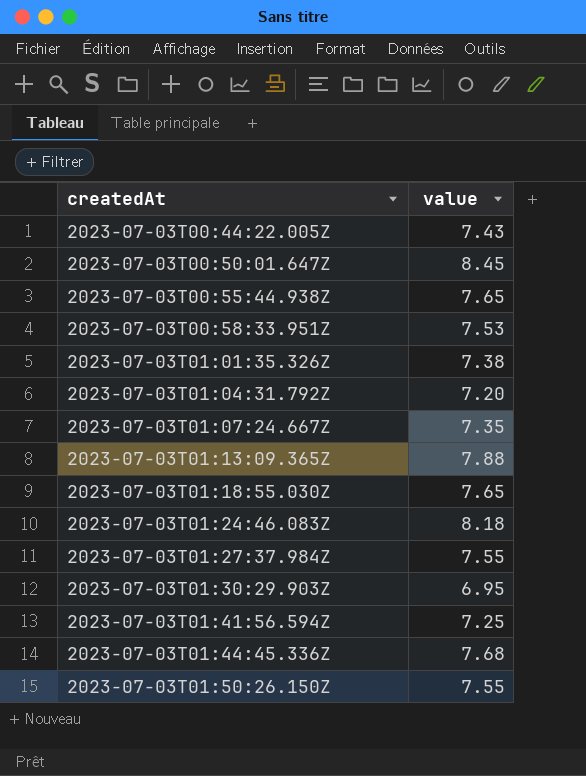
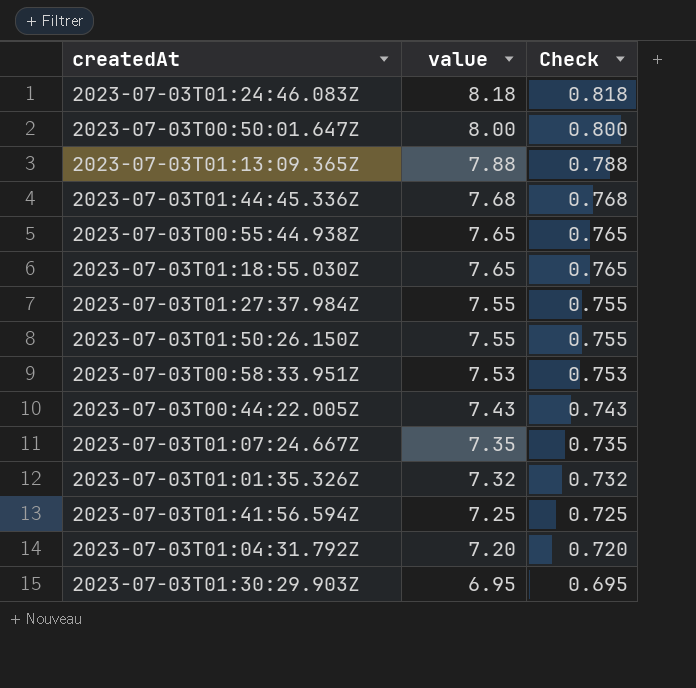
row order: createdAt ascending -> value descending
column Check | formula: none -> [value] * 0.1
2023-07-03T00:50:01.647Z | value: 8.45 -> 8.00
2023-07-03T01:01:35.326Z | value: 7.38 -> 7.32

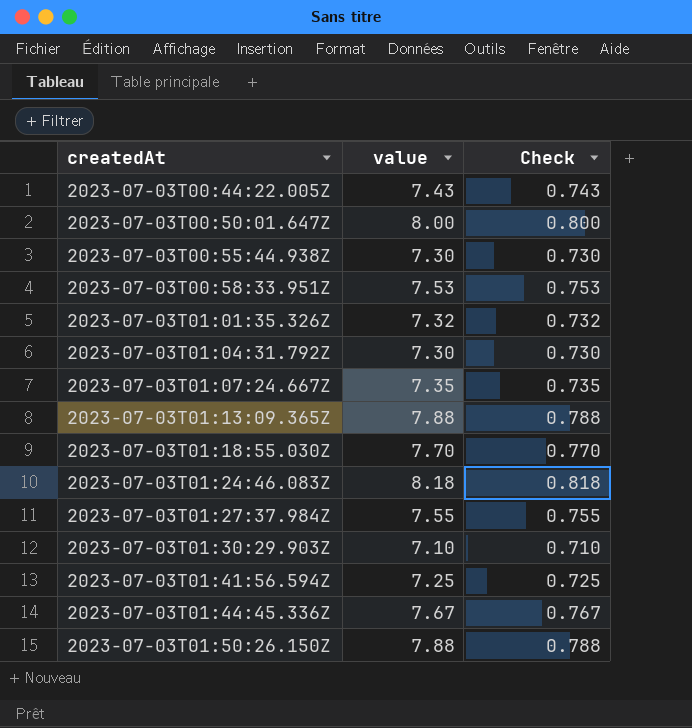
row order: value descending -> createdAt ascending
2023-07-03T00:55:44.938Z | value: 7.65 -> 7.30
2023-07-03T00:55:44.938Z | Check: 0.765 -> 0.730
2023-07-03T01:04:31.792Z | value: 7.20 -> 7.30
2023-07-03T01:04:31.792Z | Check: 0.720 -> 0.730
2023-07-03T01:18:55.030Z | value: 7.65 -> 7.70
2023-07-03T01:18:55.030Z | Check: 0.765 -> 0.770
2023-07-03T01:30:29.903Z | value: 6.95 -> 7.10
2023-07-03T01:30:29.903Z | Check: 0.695 -> 0.710
2023-07-03T01:44:45.336Z | value: 7.68 -> 7.67
2023-07-03T01:44:45.336Z | Check: 0.768 -> 0.767
2023-07-03T01:50:26.150Z | value: 7.55 -> 7.88
2023-07-03T01:50:26.150Z | Check: 0.755 -> 0.788

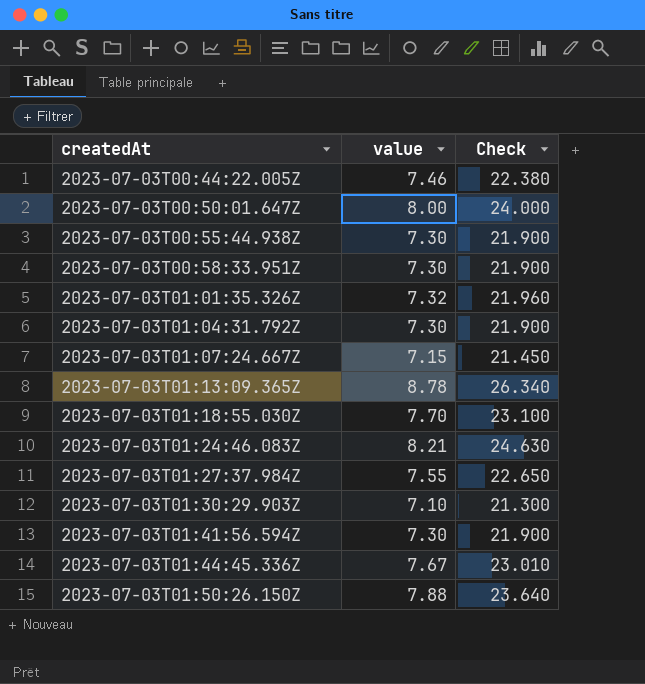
column Check | formula: [value] * 0.1 -> [value] * 3
2023-07-03T00:44:22.005Z | value: 7.43 -> 7.46
2023-07-03T00:58:33.951Z | value: 7.53 -> 7.30
2023-07-03T01:07:24.667Z | value: 7.35 -> 7.15
2023-07-03T01:13:09.365Z | value: 7.88 -> 8.78
2023-07-03T01:24:46.083Z | value: 8.18 -> 8.21
2023-07-03T01:41:56.594Z | value: 7.25 -> 7.30

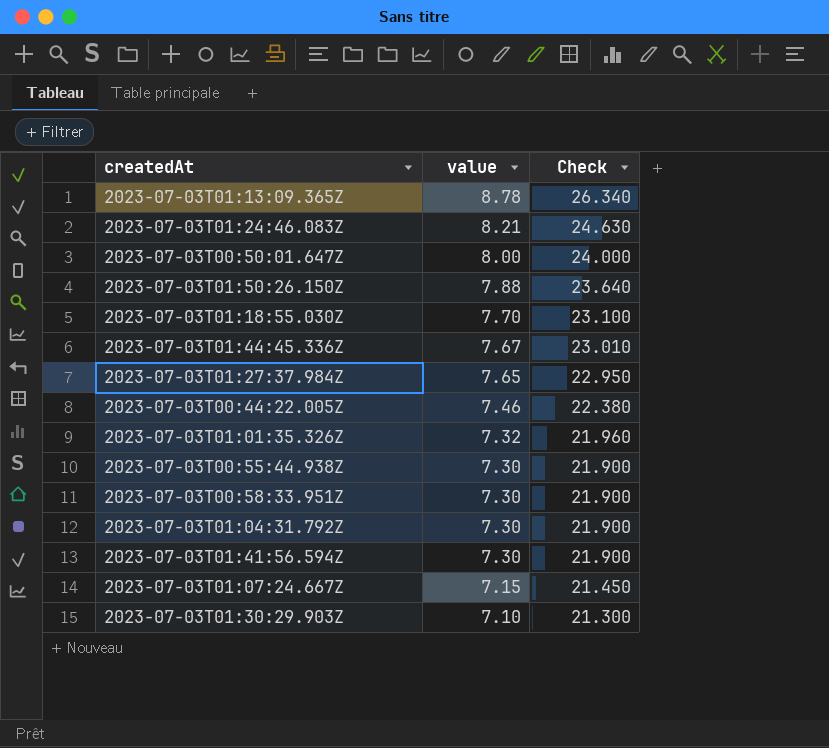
row order: createdAt ascending -> value descending
2023-07-03T01:27:37.984Z | value: 7.55 -> 7.65
2023-07-03T01:27:37.984Z | Check: 22.650 -> 22.950

